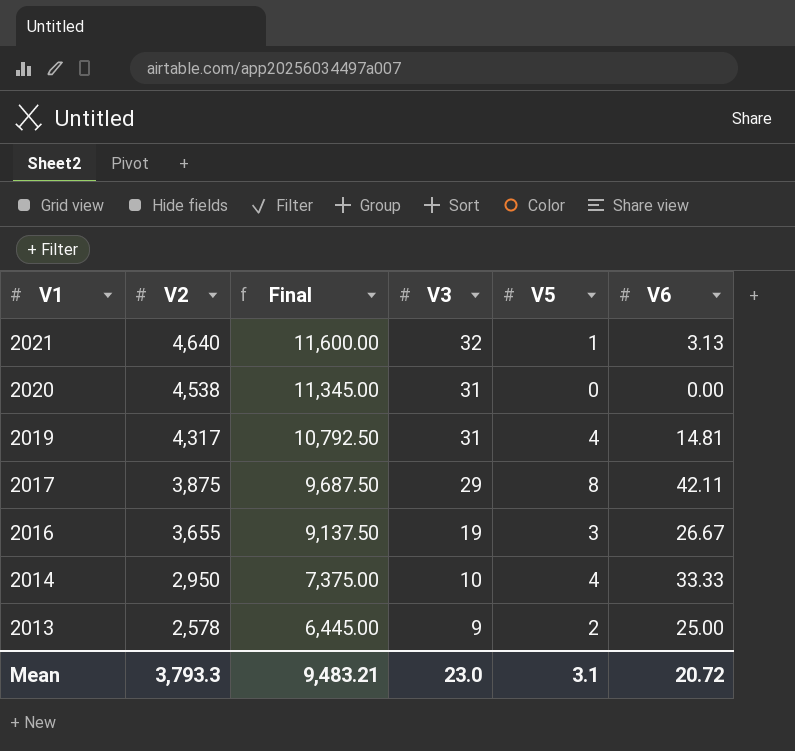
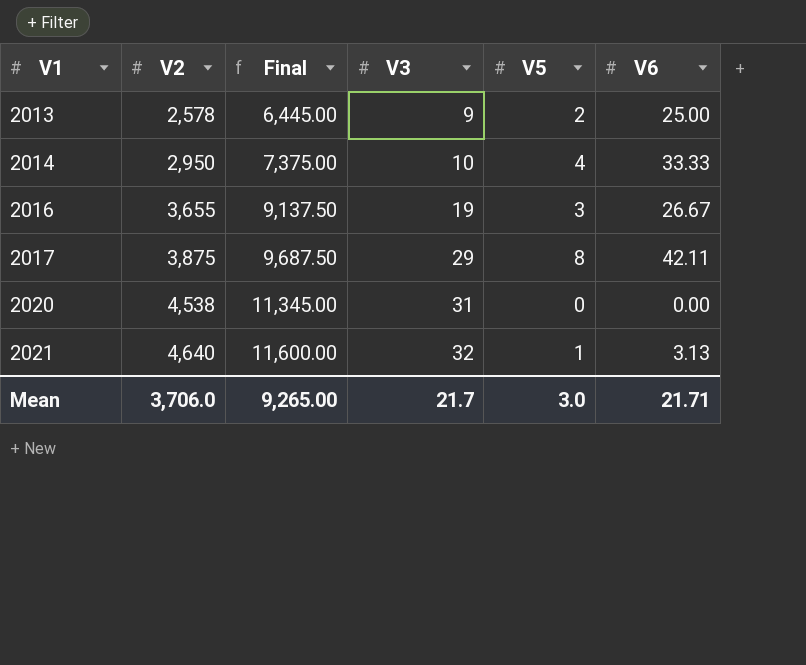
row order: V1 descending -> V1 ascending
row 2019: 4,317 | 10,792.50 | 31 | 4 | 14.81 -> none
Mean | V2: 3,793.3 -> 3,706.0
Mean | Final: 9,483.21 -> 9,265.00
Mean | V3: 23.0 -> 21.7
Mean | V5: 3.1 -> 3.0
Mean | V6: 20.72 -> 21.71

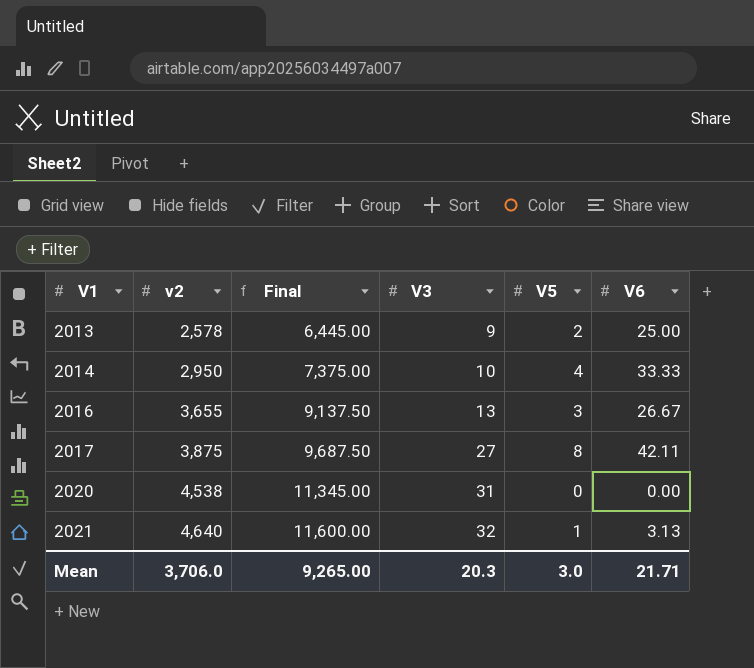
column name: V2 -> v2
2016 | V3: 19 -> 13
2017 | V3: 29 -> 27
Mean | V3: 21.7 -> 20.3

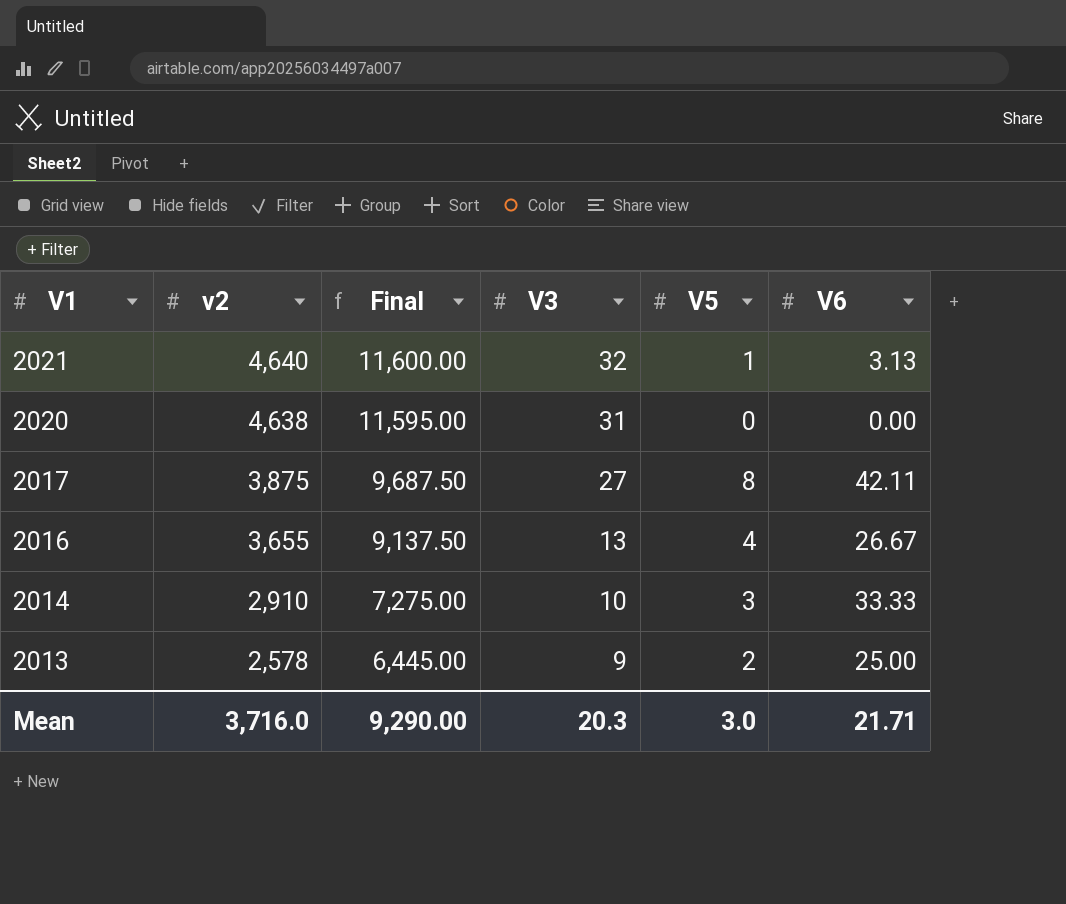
row order: V1 ascending -> V1 descending
2020 | v2: 4,538 -> 4,638
2020 | Final: 11,345.00 -> 11,595.00
2016 | V5: 3 -> 4
2014 | v2: 2,950 -> 2,910
2014 | Final: 7,375.00 -> 7,275.00
2014 | V5: 4 -> 3
Mean | v2: 3,706.0 -> 3,716.0
Mean | Final: 9,265.00 -> 9,290.00

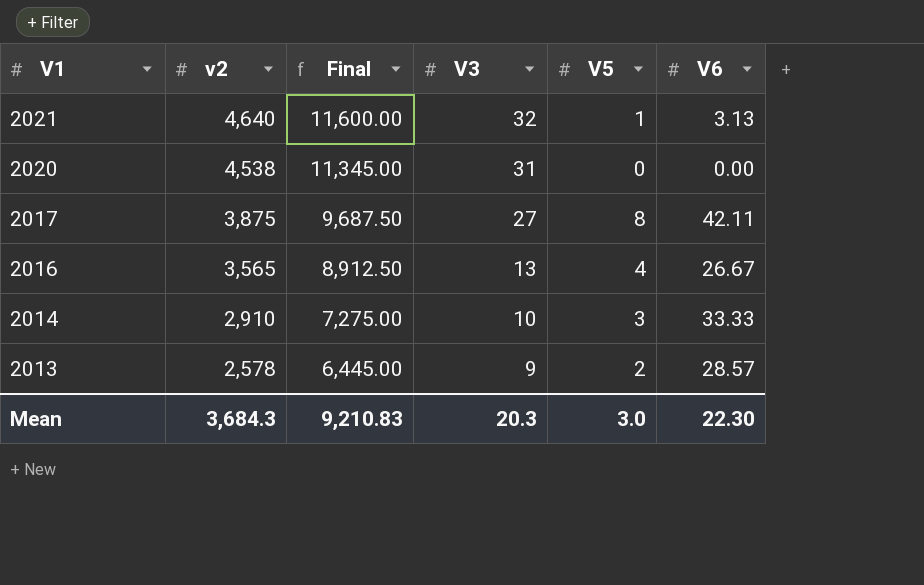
2020 | v2: 4,638 -> 4,538
2020 | Final: 11,595.00 -> 11,345.00
2016 | v2: 3,655 -> 3,565
2016 | Final: 9,137.50 -> 8,912.50
2013 | V6: 25.00 -> 28.57
Mean | v2: 3,716.0 -> 3,684.3
Mean | Final: 9,290.00 -> 9,210.83
Mean | V6: 21.71 -> 22.30

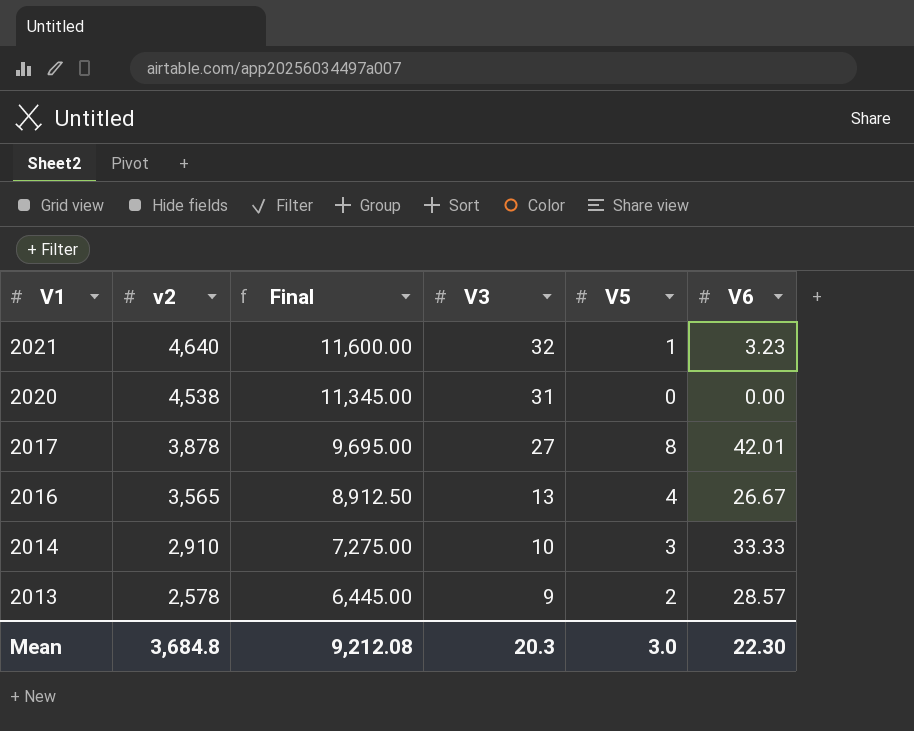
2021 | V6: 3.13 -> 3.23
2017 | v2: 3,875 -> 3,878
2017 | Final: 9,687.50 -> 9,695.00
2017 | V6: 42.11 -> 42.01
Mean | v2: 3,684.3 -> 3,684.8
Mean | Final: 9,210.83 -> 9,212.08

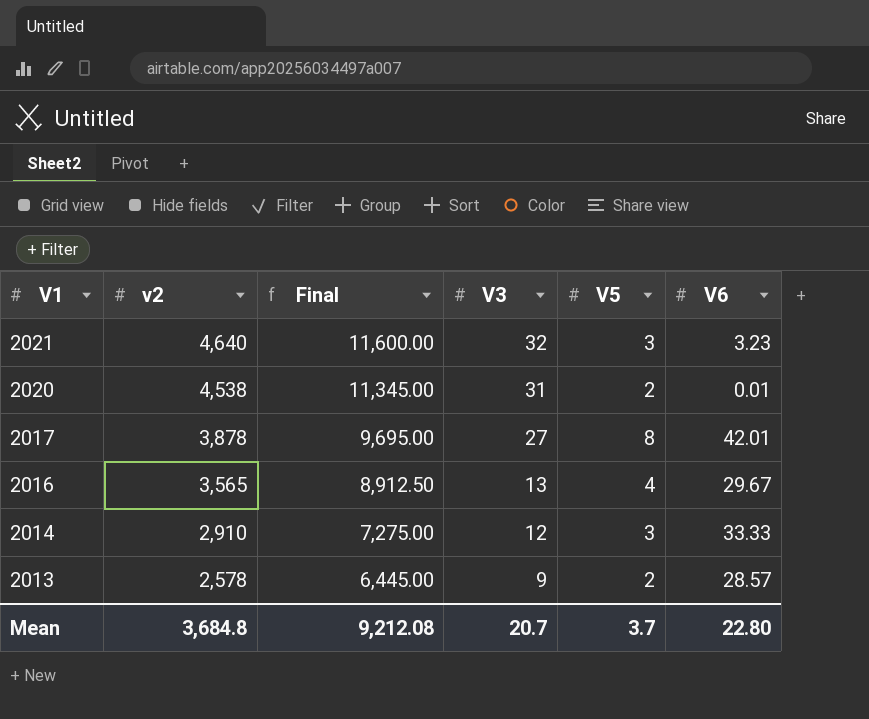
2021 | V5: 1 -> 3
2020 | V5: 0 -> 2
2020 | V6: 0.00 -> 0.01
2016 | V6: 26.67 -> 29.67
2014 | V3: 10 -> 12
Mean | V3: 20.3 -> 20.7
Mean | V5: 3.0 -> 3.7
Mean | V6: 22.30 -> 22.80

